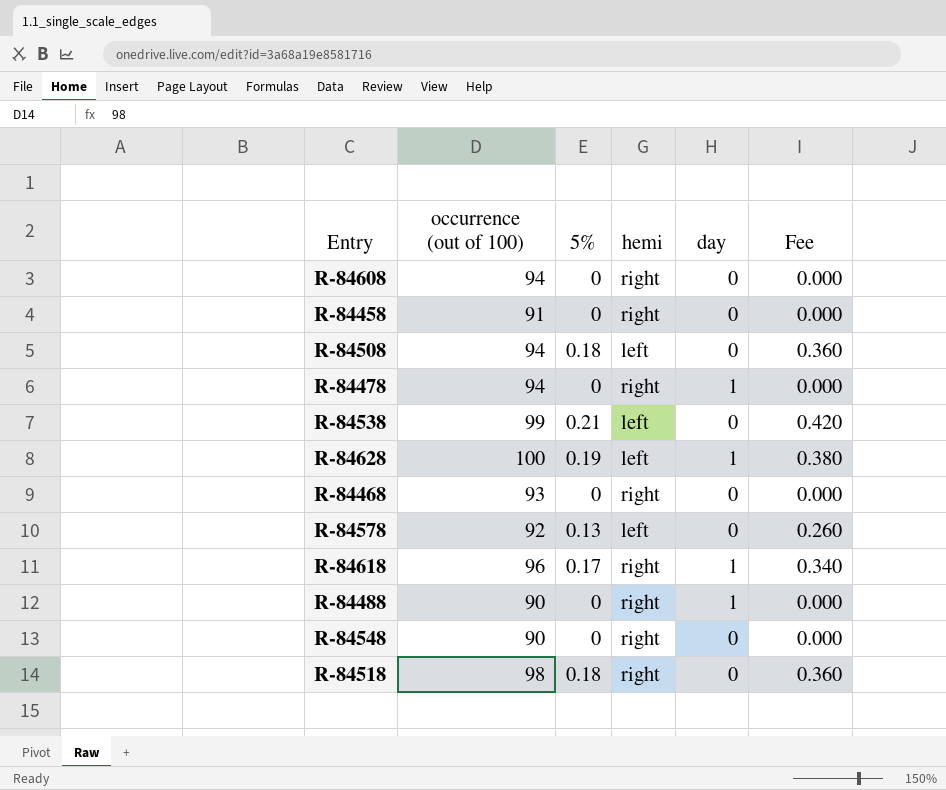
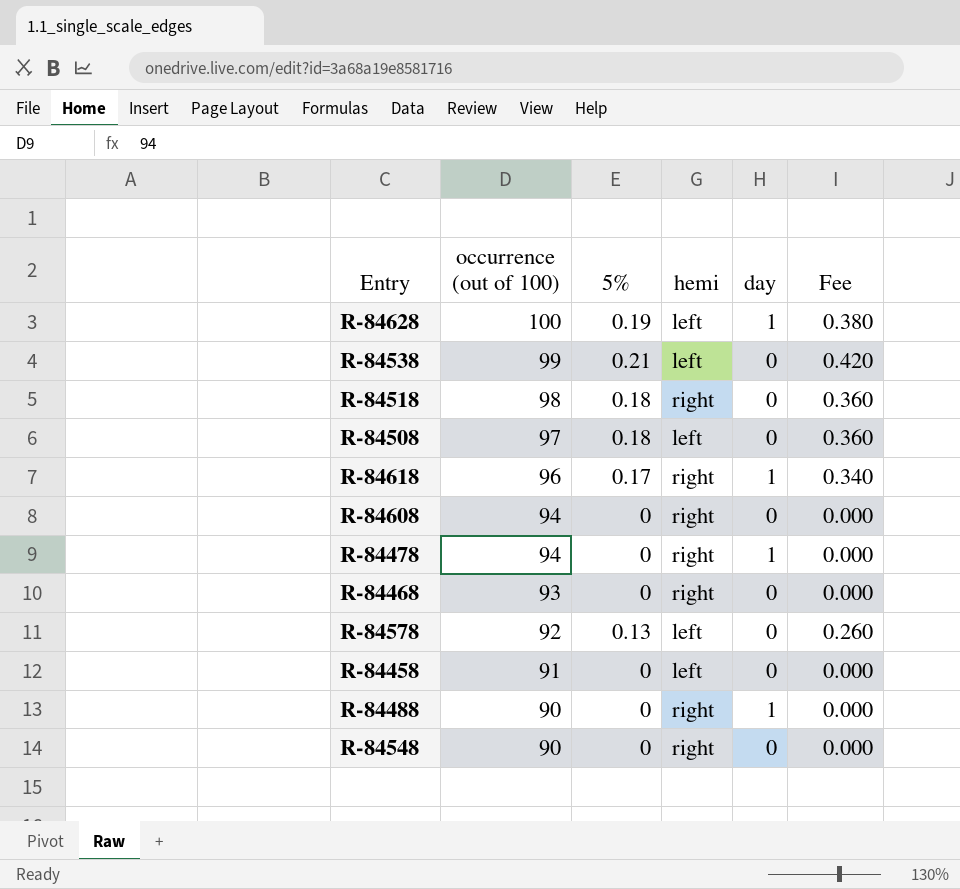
row order: none -> occurrence (out of 100) descending
R-84508 | occurrence (out of 100): 94 -> 97
R-84458 | hemi: right -> left

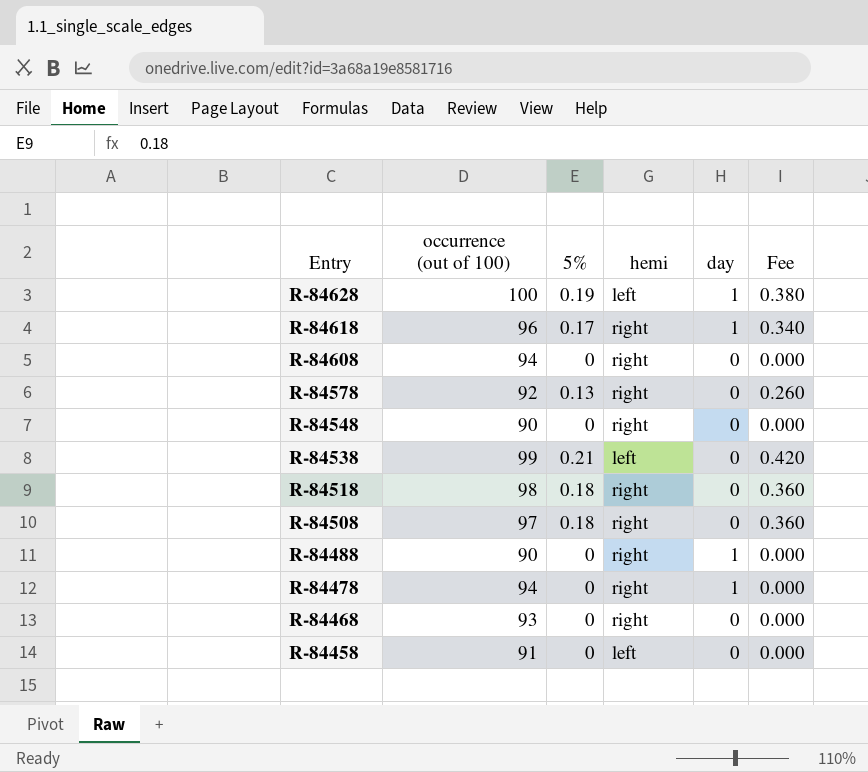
row order: occurrence (out of 100) descending -> Entry descending
R-84578 | hemi: left -> right
R-84508 | hemi: left -> right

